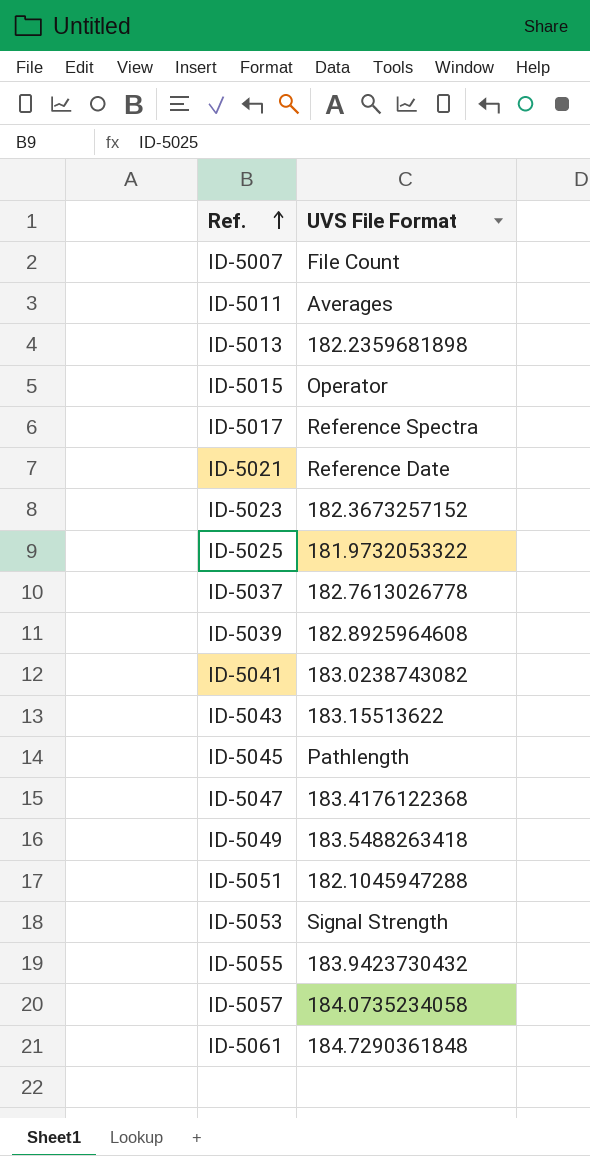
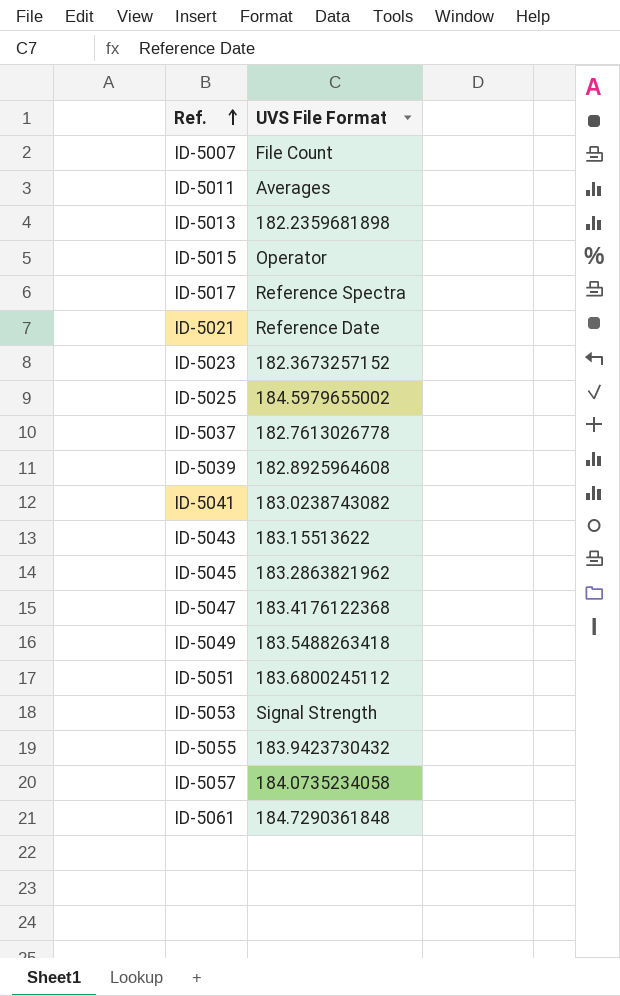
ID-5025 | UVS File Format: 181.9732053322 -> 184.5979655002
ID-5045 | UVS File Format: Pathlength -> 183.2863821962
ID-5051 | UVS File Format: 182.1045947288 -> 183.6800245112

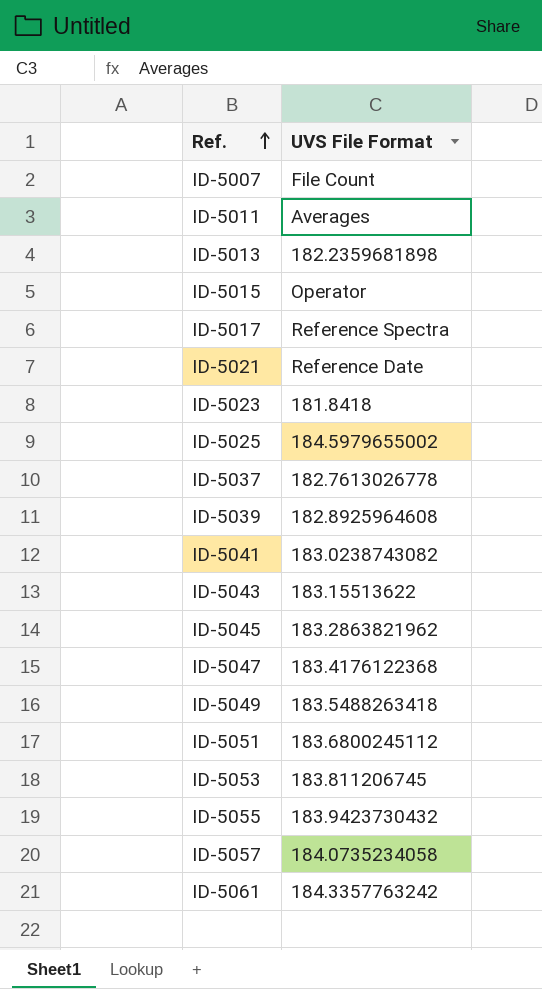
ID-5023 | UVS File Format: 182.3673257152 -> 181.8418
ID-5053 | UVS File Format: Signal Strength -> 183.811206745
ID-5061 | UVS File Format: 184.7290361848 -> 184.3357763242

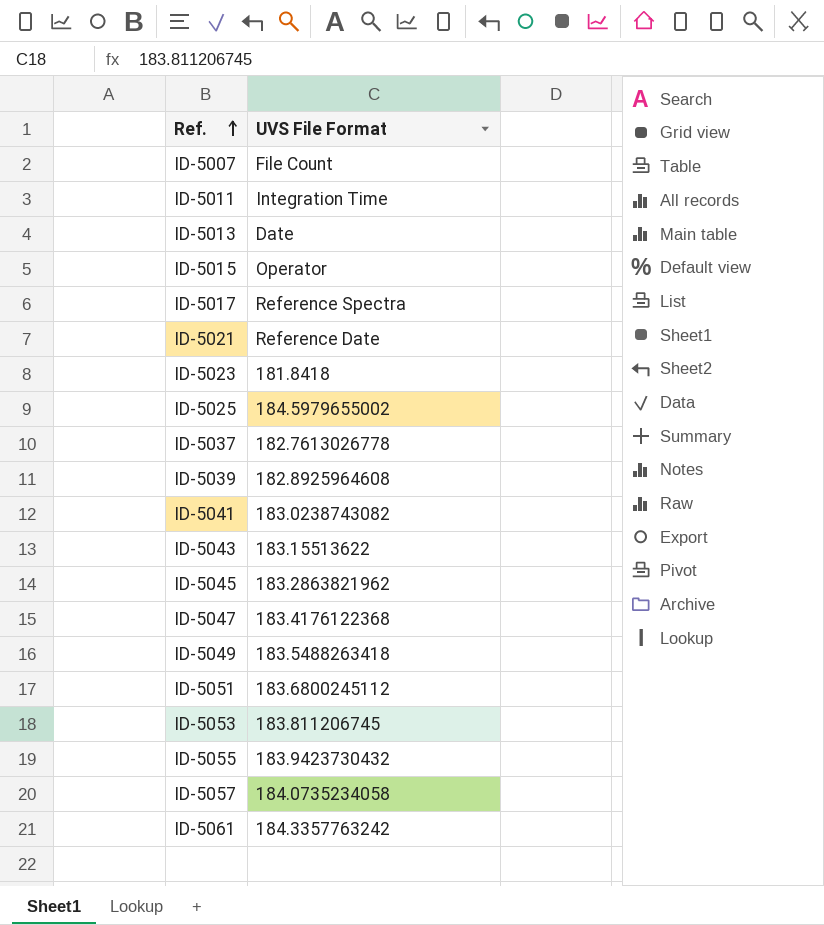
ID-5011 | UVS File Format: Averages -> Integration Time
ID-5013 | UVS File Format: 182.2359681898 -> Date

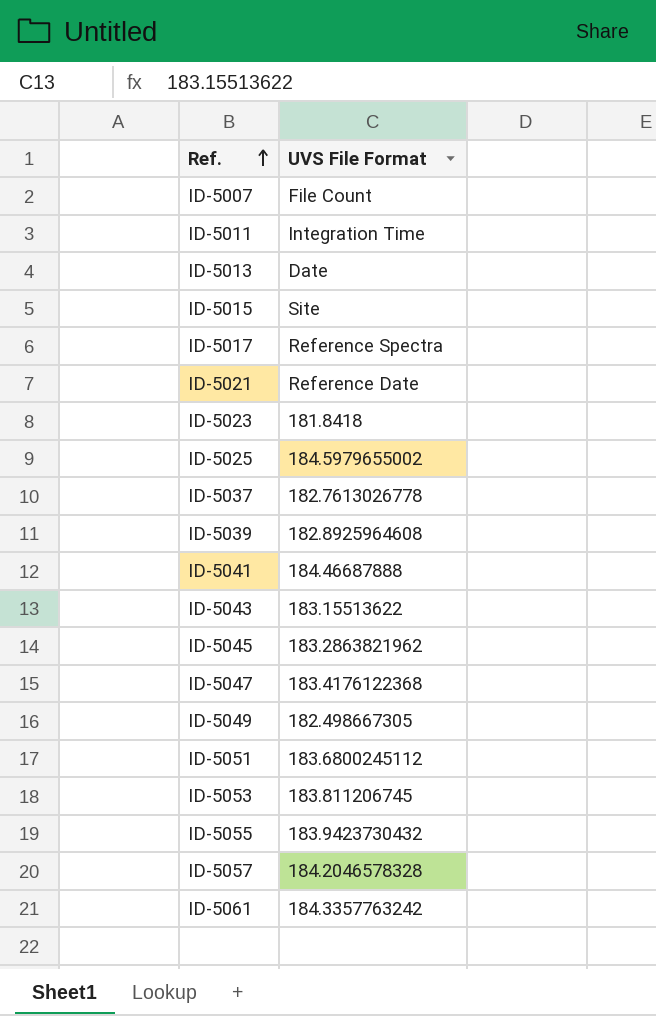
ID-5015 | UVS File Format: Operator -> Site
ID-5041 | UVS File Format: 183.0238743082 -> 184.46687888
ID-5049 | UVS File Format: 183.5488263418 -> 182.498667305
ID-5057 | UVS File Format: 184.0735234058 -> 184.2046578328

